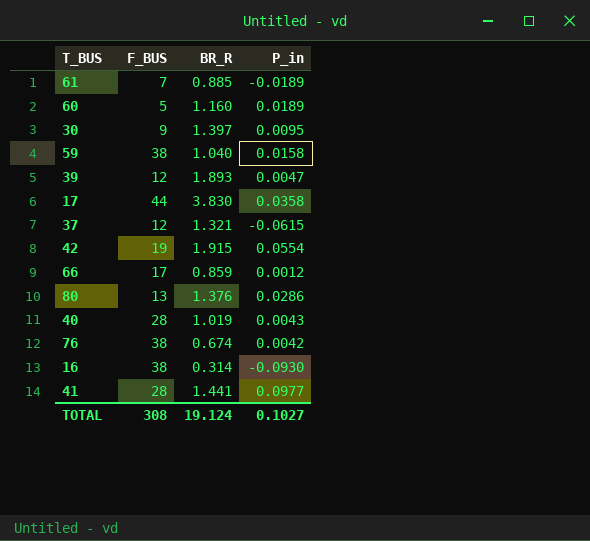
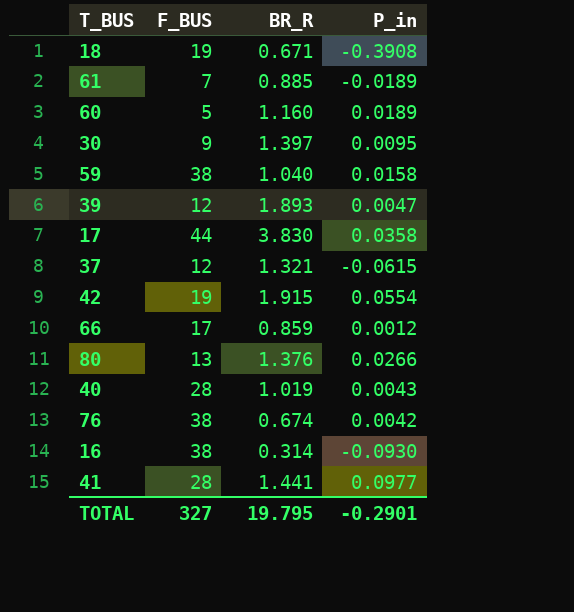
row 18: none -> 19 | 0.671 | -0.3908
80 | P_in: 0.0286 -> 0.0266
TOTAL | F_BUS: 308 -> 327
TOTAL | BR_R: 19.124 -> 19.795
TOTAL | P_in: 0.1027 -> -0.2901

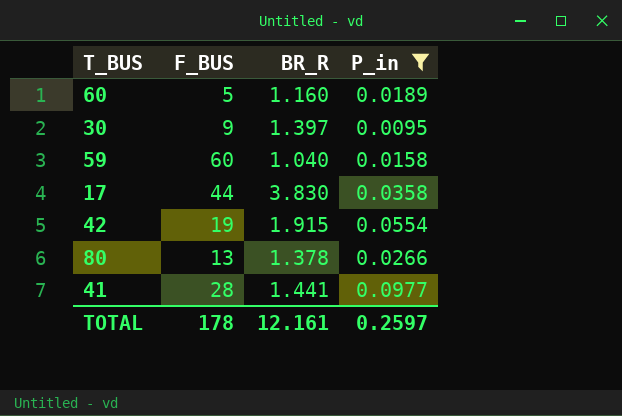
filter: none -> P_in >= 0.0095
59 | F_BUS: 38 -> 60
80 | BR_R: 1.376 -> 1.378
TOTAL | F_BUS: 327 -> 178
TOTAL | BR_R: 19.795 -> 12.161
TOTAL | P_in: -0.2901 -> 0.2597

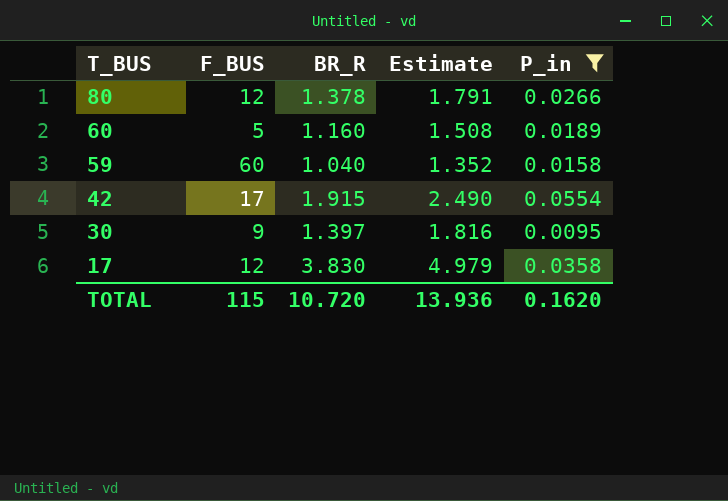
row order: none -> T_BUS descending
column Estimate | formula: none -> [BR_R] * 1.3
row 41: 28 | 1.441 | 0.0977 -> none
80 | F_BUS: 13 -> 12
42 | F_BUS: 19 -> 17
17 | F_BUS: 44 -> 12
TOTAL | F_BUS: 178 -> 115
TOTAL | BR_R: 12.161 -> 10.720
TOTAL | P_in: 0.2597 -> 0.1620

